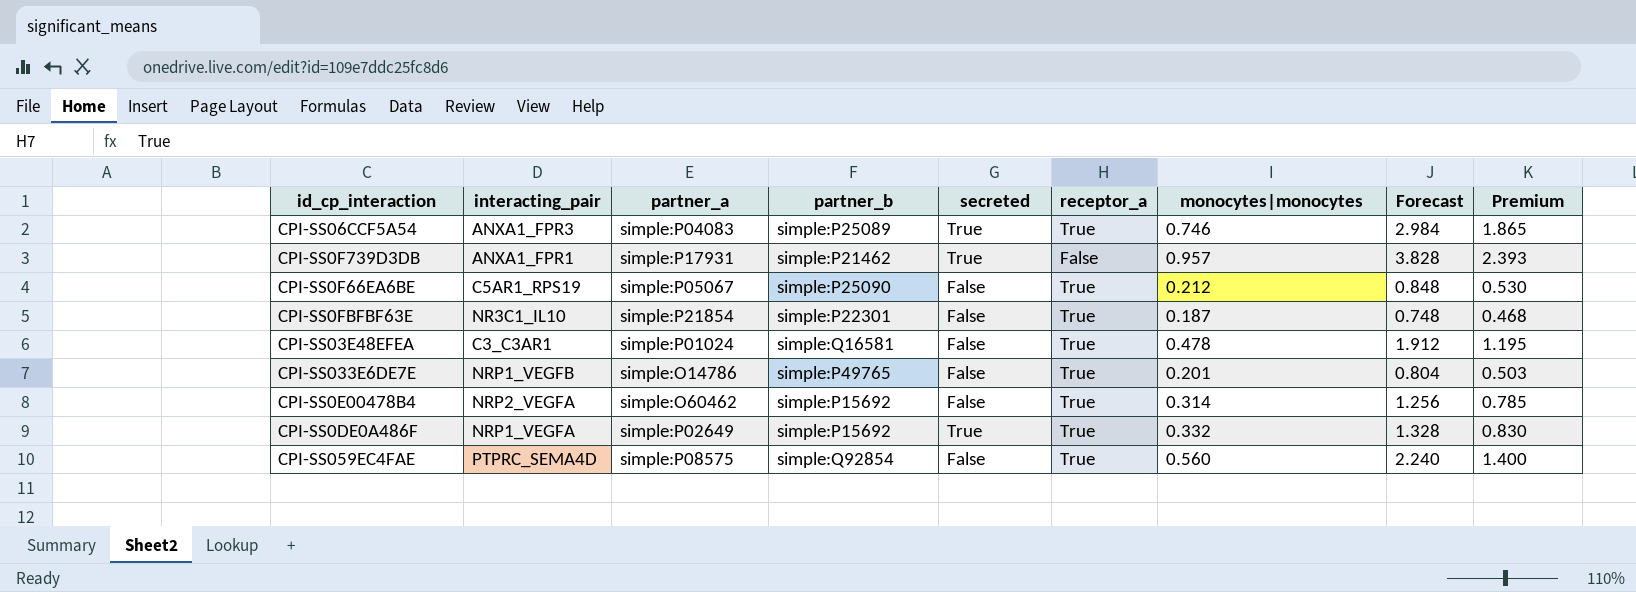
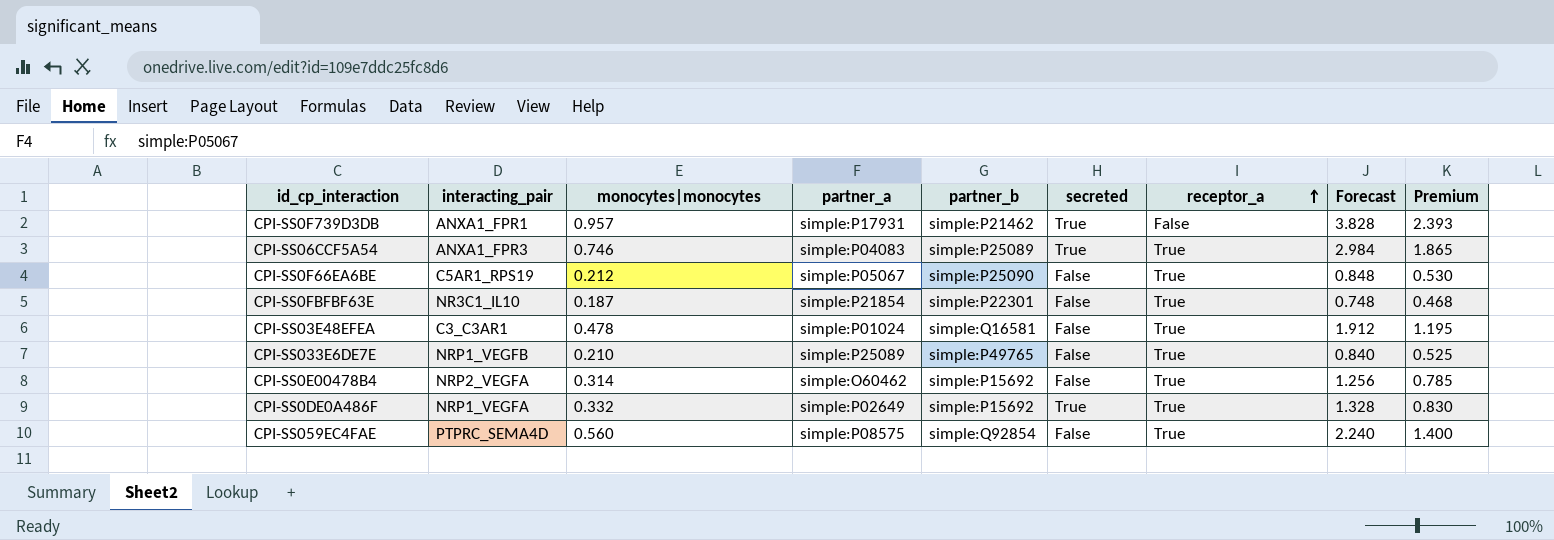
row order: none -> receptor_a ascending
column monocytes|monocytes | position: 7 -> 3
CPI-SS033E6DE7E | monocytes|monocytes: 0.201 -> 0.210
CPI-SS033E6DE7E | partner_a: simple:O14786 -> simple:P25089
CPI-SS033E6DE7E | Forecast: 0.804 -> 0.840
CPI-SS033E6DE7E | Premium: 0.503 -> 0.525

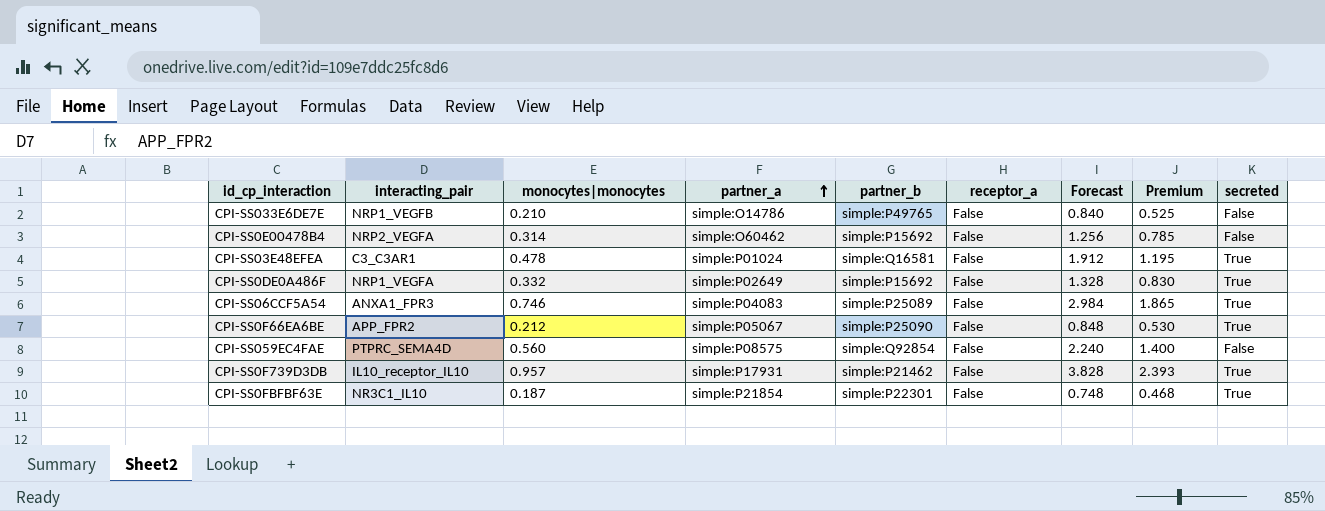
row order: receptor_a ascending -> partner_a ascending
column secreted | position: 6 -> 9
CPI-SS033E6DE7E | partner_a: simple:P25089 -> simple:O14786
CPI-SS033E6DE7E | receptor_a: True -> False
CPI-SS0E00478B4 | receptor_a: True -> False
CPI-SS03E48EFEA | receptor_a: True -> False
CPI-SS03E48EFEA | secreted: False -> True
CPI-SS0DE0A486F | receptor_a: True -> False
CPI-SS06CCF5A54 | receptor_a: True -> False
CPI-SS0F66EA6BE | interacting_pair: C5AR1_RPS19 -> APP_FPR2
CPI-SS0F66EA6BE | receptor_a: True -> False
CPI-SS0F66EA6BE | secreted: False -> True
CPI-SS059EC4FAE | receptor_a: True -> False
CPI-SS0F739D3DB | interacting_pair: ANXA1_FPR1 -> IL10_receptor_IL10
CPI-SS0FBFBF63E | receptor_a: True -> False
CPI-SS0FBFBF63E | secreted: False -> True

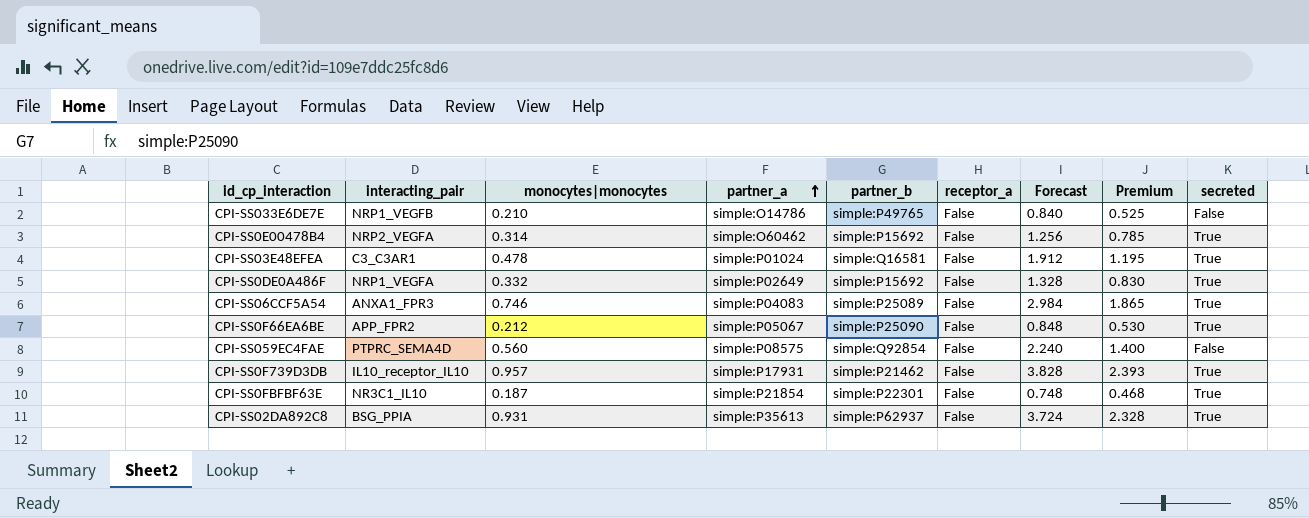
CPI-SS0E00478B4 | secreted: False -> True
row CPI-SS02DA892C8: none -> BSG_PPIA | 0.931 | simple:P35613 | simple:P62937 | False | 3.724 | 2.328 | True

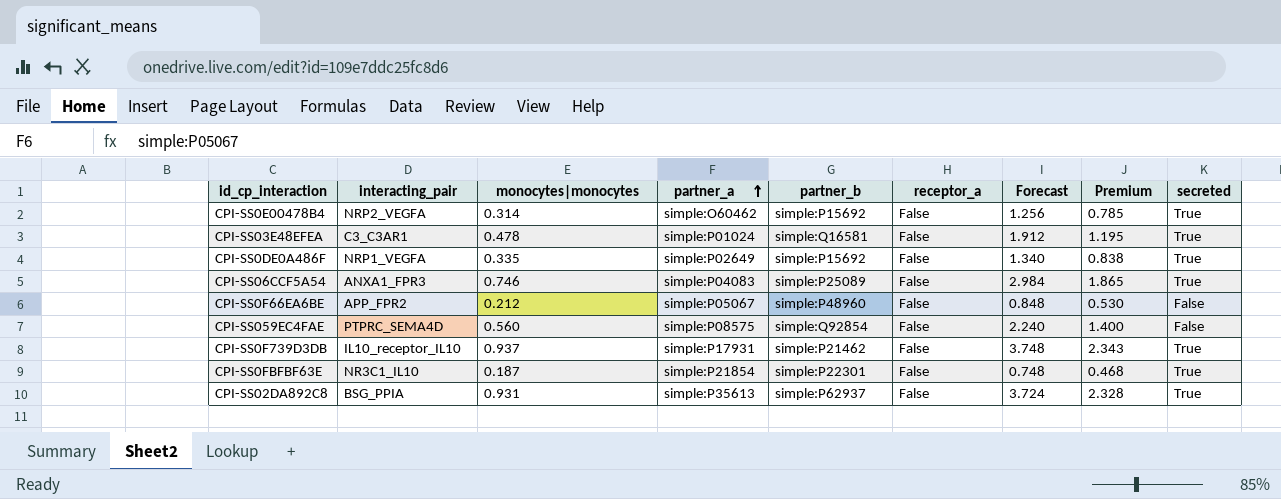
row CPI-SS033E6DE7E: NRP1_VEGFB | 0.210 | simple:O14786 | simple:P49765 | False | 0.840 | 0.525 | False -> none
CPI-SS0DE0A486F | monocytes|monocytes: 0.332 -> 0.335
CPI-SS0DE0A486F | Forecast: 1.328 -> 1.340
CPI-SS0DE0A486F | Premium: 0.830 -> 0.838
CPI-SS0F66EA6BE | partner_b: simple:P25090 -> simple:P48960
CPI-SS0F66EA6BE | secreted: True -> False
CPI-SS0F739D3DB | monocytes|monocytes: 0.957 -> 0.937
CPI-SS0F739D3DB | Forecast: 3.828 -> 3.748
CPI-SS0F739D3DB | Premium: 2.393 -> 2.343

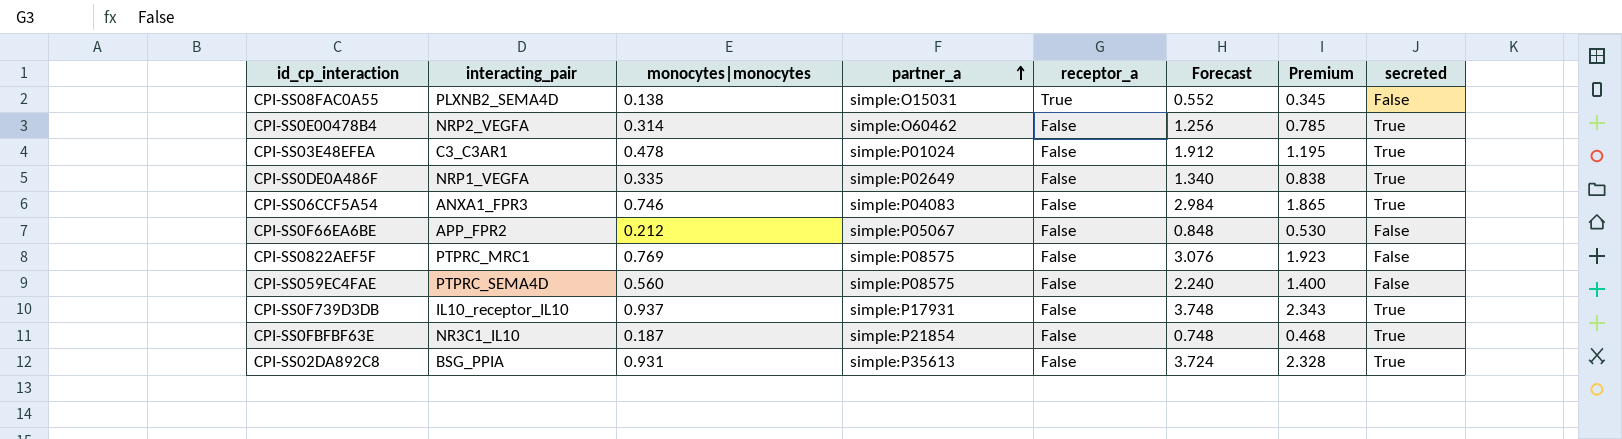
column partner_b | position: 5 -> none
row CPI-SS08FAC0A55: none -> PLXNB2_SEMA4D | 0.138 | simple:O15031 | True | 0.552 | 0.345 | False
row CPI-SS0822AEF5F: none -> PTPRC_MRC1 | 0.769 | simple:P08575 | False | 3.076 | 1.923 | False

